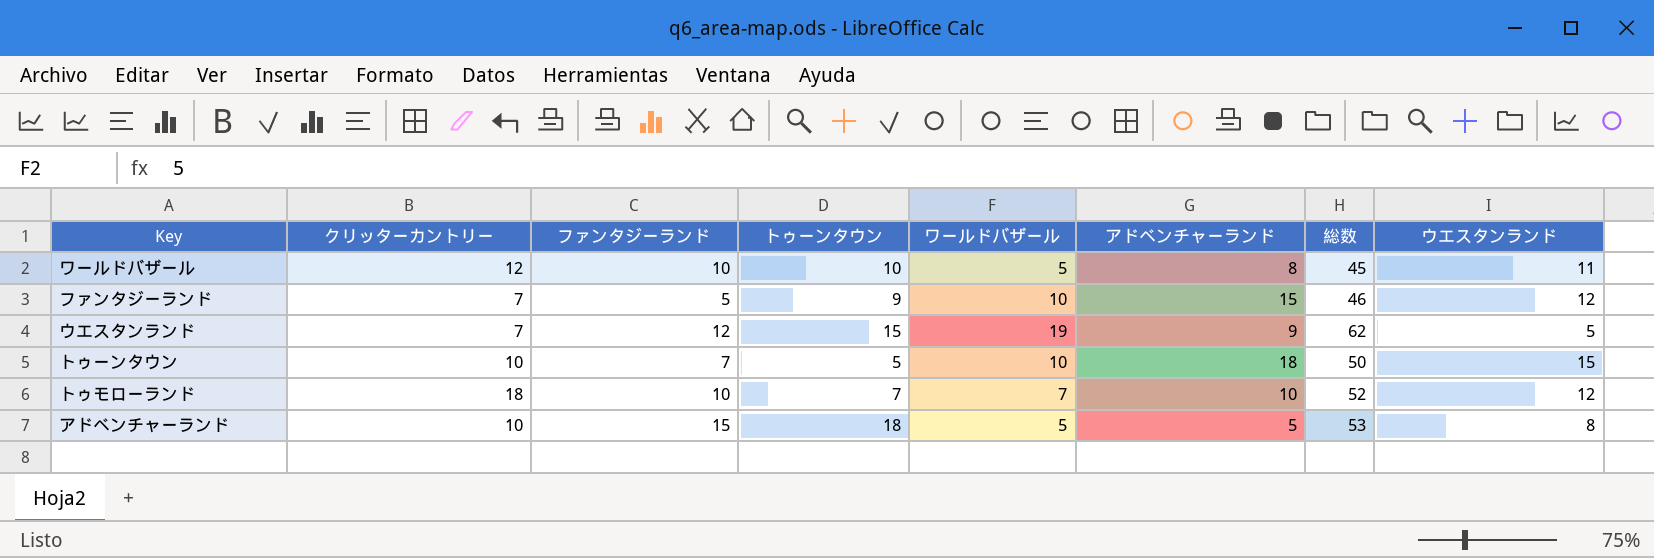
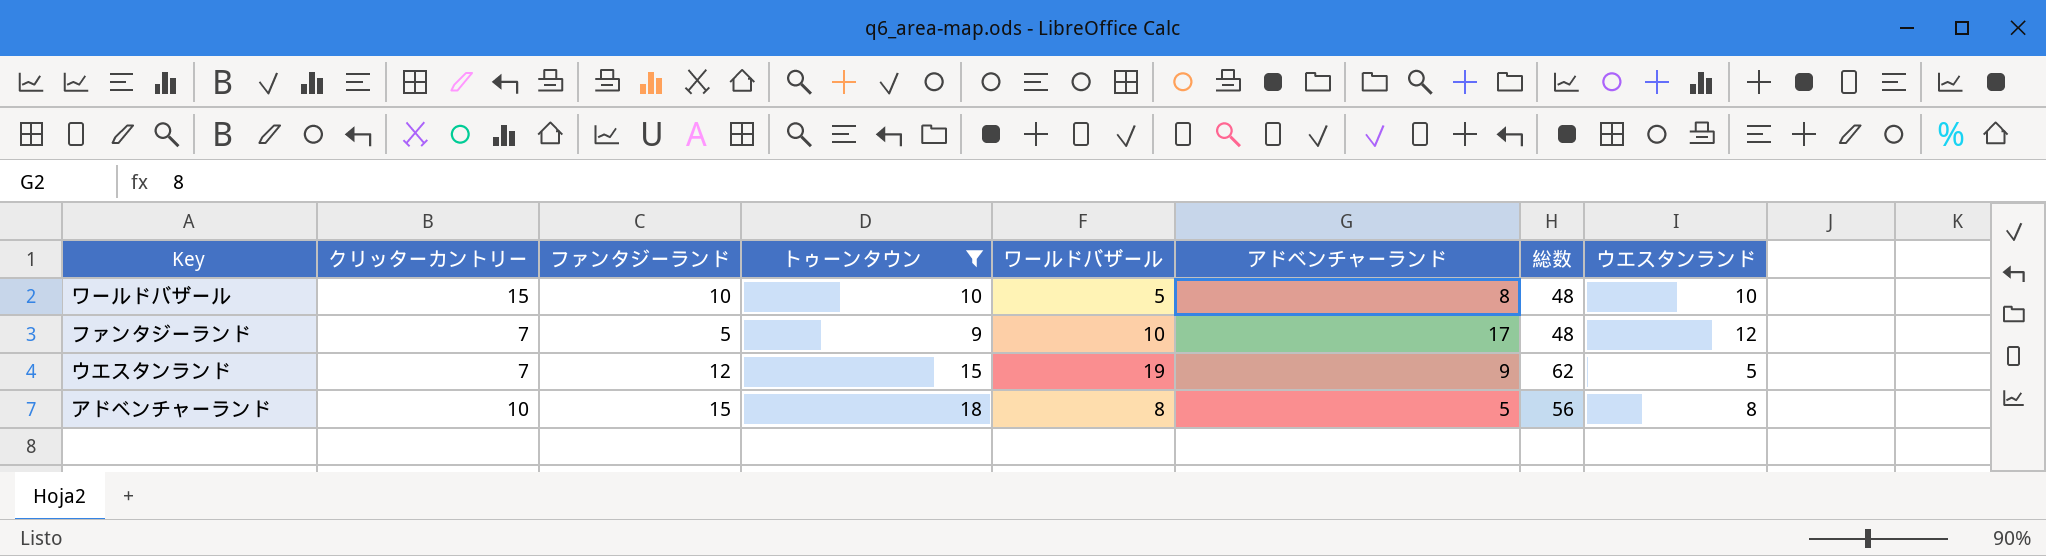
filter: none -> トゥーンタウン >= 9
ワールドバザール | クリッターカントリー: 12 -> 15
ワールドバザール | 総数: 45 -> 48
ワールドバザール | ウエスタンランド: 11 -> 10
ファンタジーランド | アドベンチャーランド: 15 -> 17
ファンタジーランド | 総数: 46 -> 48
アドベンチャーランド | ワールドバザール: 5 -> 8
アドベンチャーランド | 総数: 53 -> 56

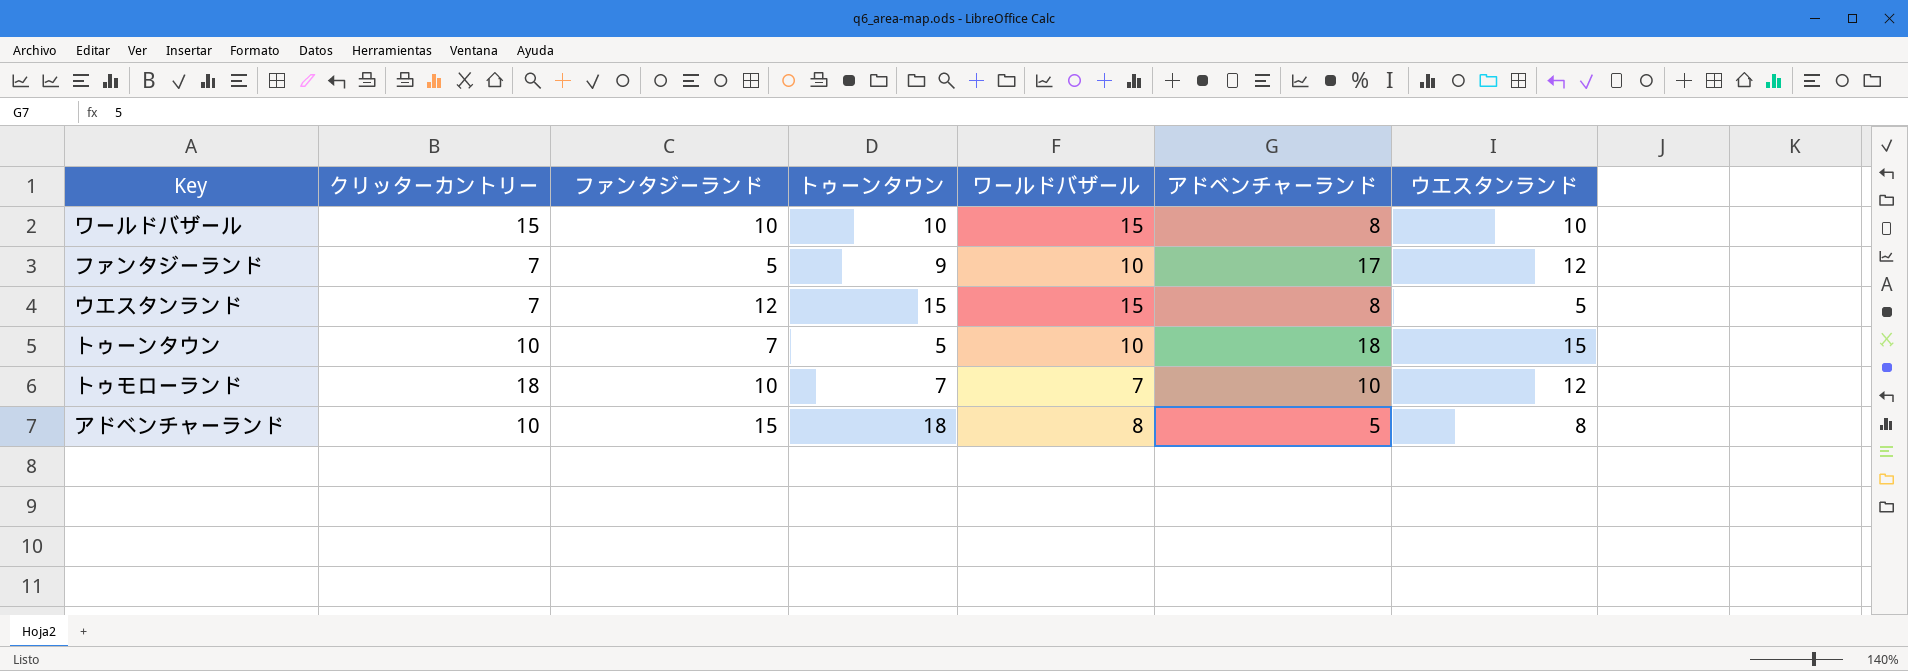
filter: トゥーンタウン >= 9 -> none
column 総数 | formula: [クリッターカントリー] + [ファンタジーランド] + [トゥーンタウン] + [ワールドバザール] + [アドベンチャーランド] -> none
ワールドバザール | ワールドバザール: 5 -> 15
ウエスタンランド | ワールドバザール: 19 -> 15
ウエスタンランド | アドベンチャーランド: 9 -> 8

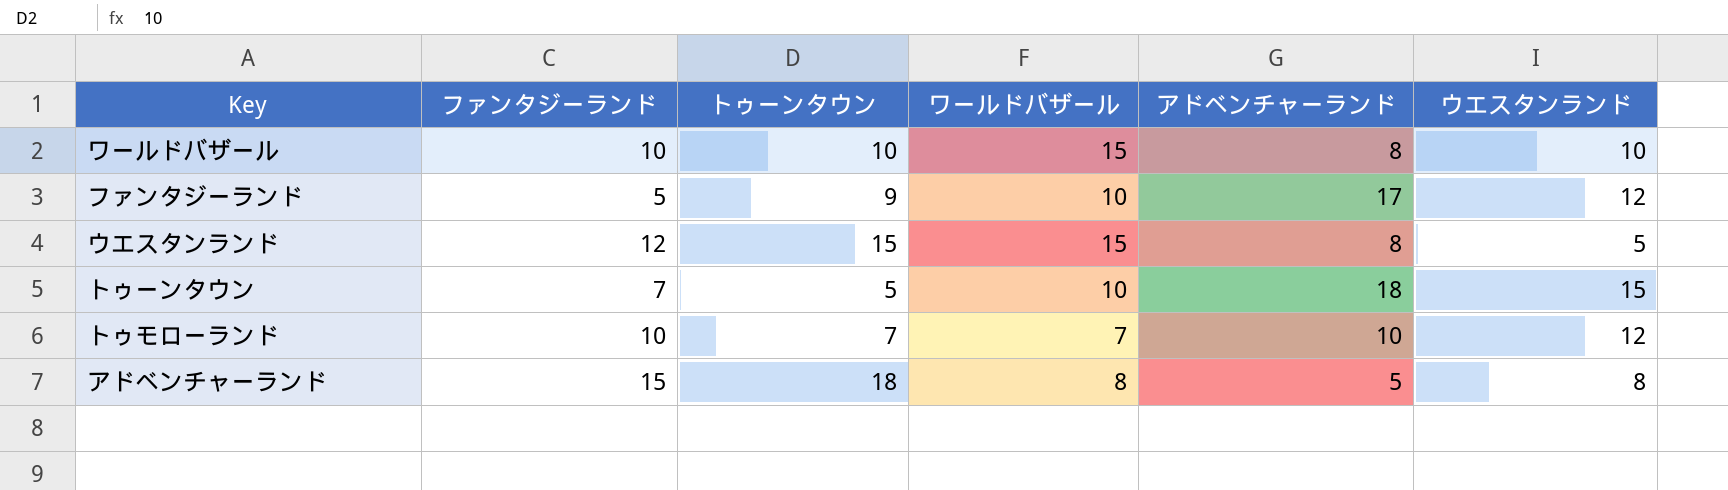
column クリッターカントリー | position: 2 -> none

